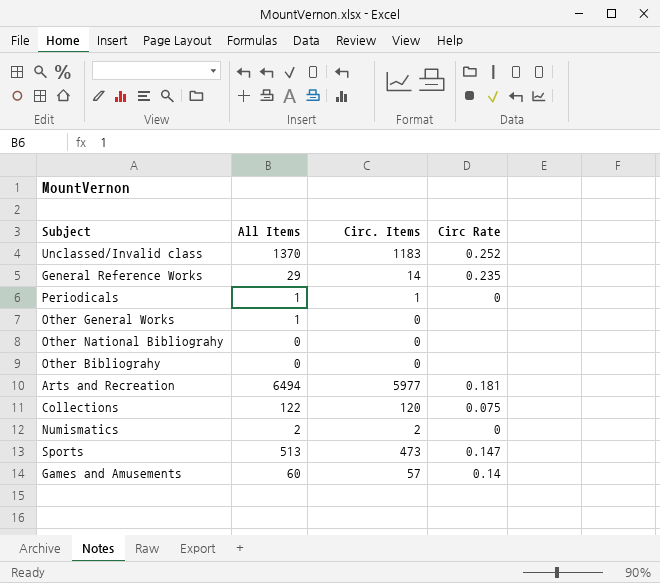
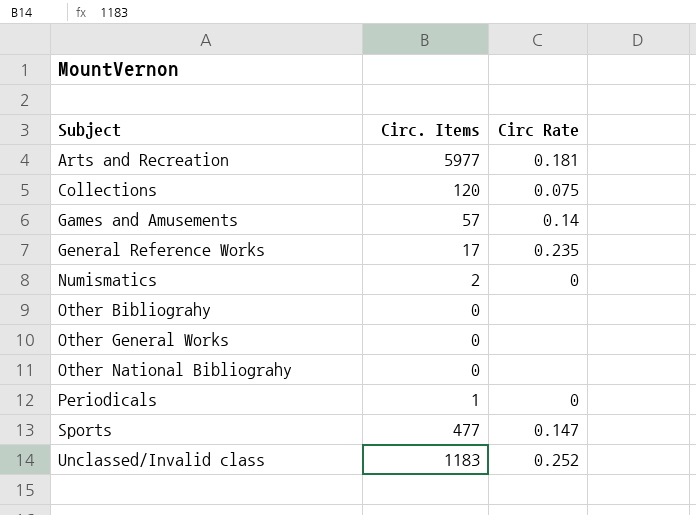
row order: none -> Subject ascending
column All Items | position: 2 -> none
General Reference Works | Circ. Items: 14 -> 17
Sports | Circ. Items: 473 -> 477

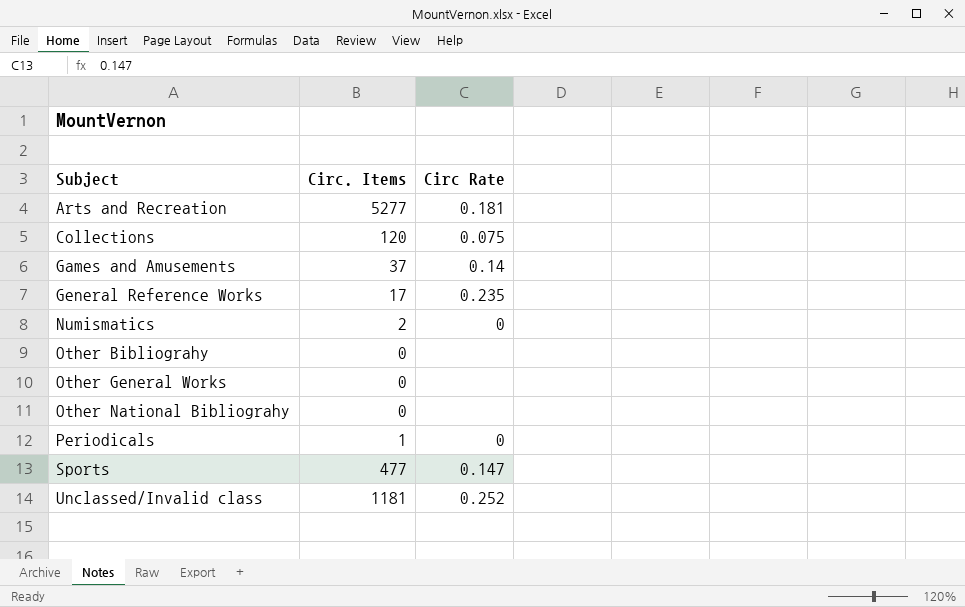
Arts and Recreation | Circ. Items: 5977 -> 5277
Games and Amusements | Circ. Items: 57 -> 37
Unclassed/Invalid class | Circ. Items: 1183 -> 1181

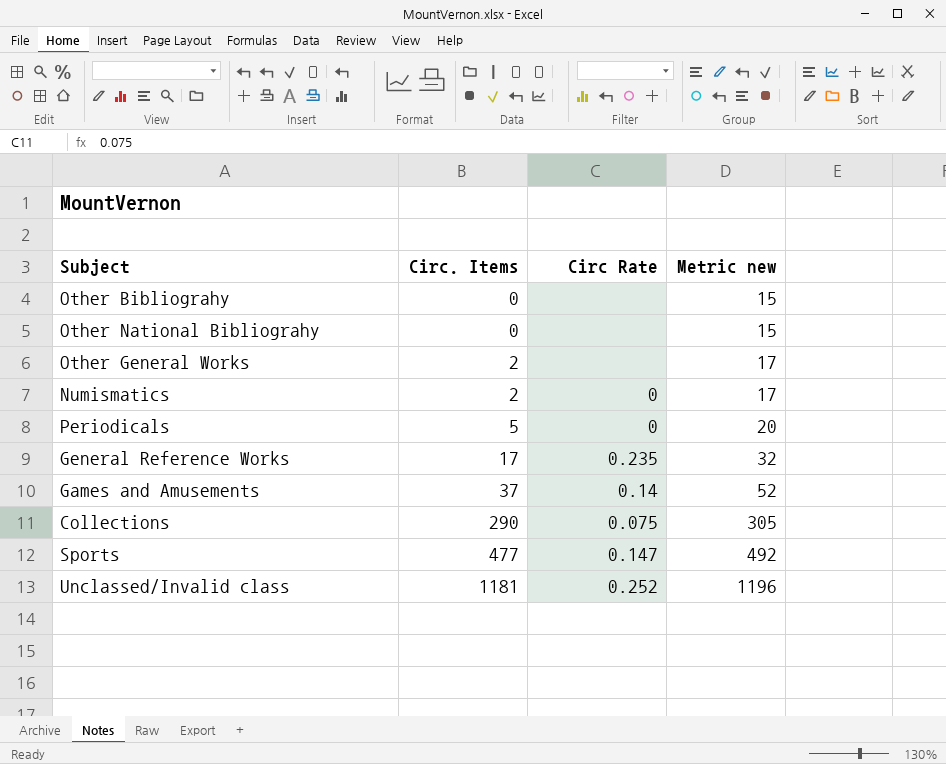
row order: Subject ascending -> Circ. Items ascending
column Metric new | formula: none -> [Circ. Items] + 15
row Arts and Recreation: 5277 | 0.181 -> none
Other General Works | Circ. Items: 0 -> 2
Periodicals | Circ. Items: 1 -> 5
Collections | Circ. Items: 120 -> 290

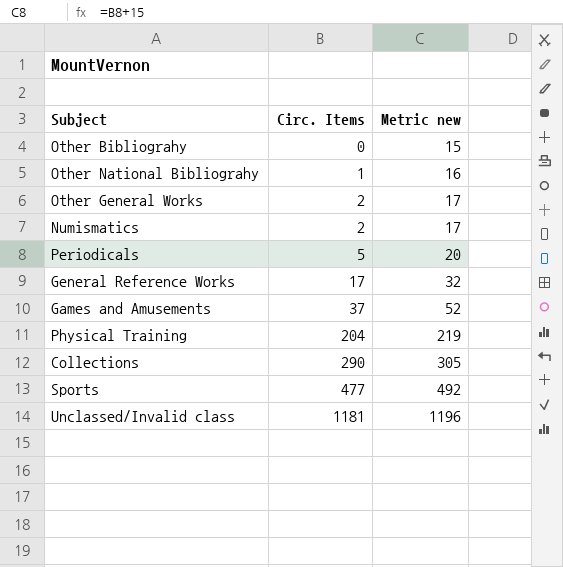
column Circ Rate | position: 3 -> none
Other National Bibliograhy | Circ. Items: 0 -> 1
Other National Bibliograhy | Metric new: 15 -> 16
row Physical Training: none -> 204 | 219

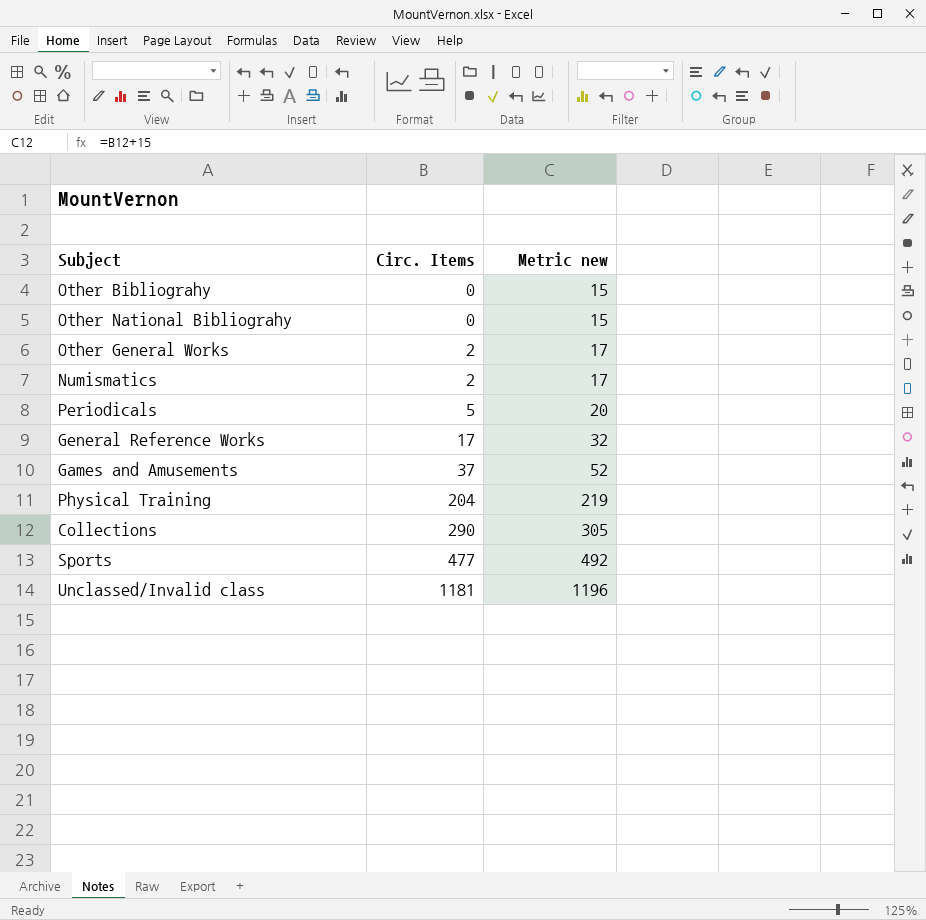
Other National Bibliograhy | Circ. Items: 1 -> 0
Other National Bibliograhy | Metric new: 16 -> 15

